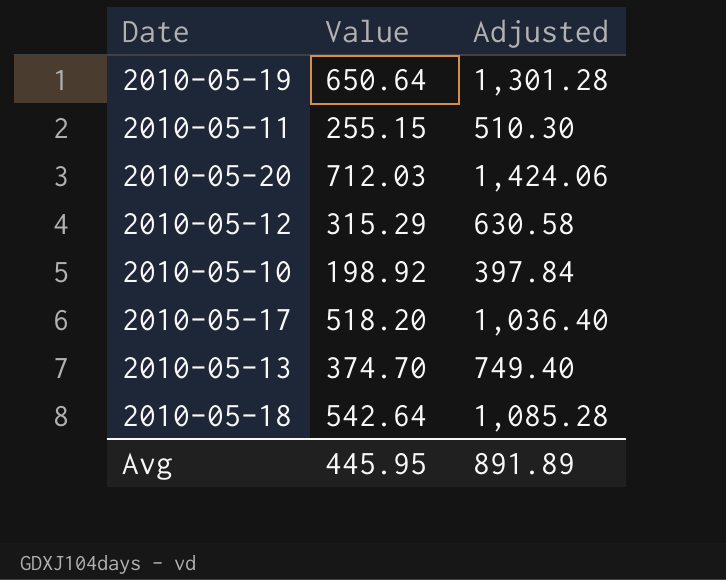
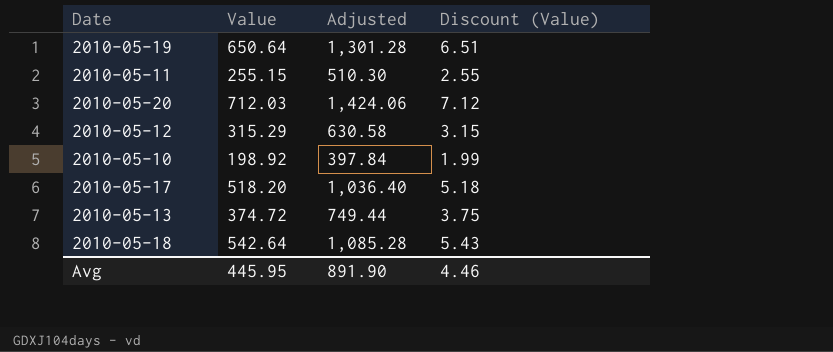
column Discount (Value) | formula: none -> [Value] * 0.01
2010-05-13 | Value: 374.70 -> 374.72
2010-05-13 | Adjusted: 749.40 -> 749.44
Avg | Adjusted: 891.89 -> 891.90

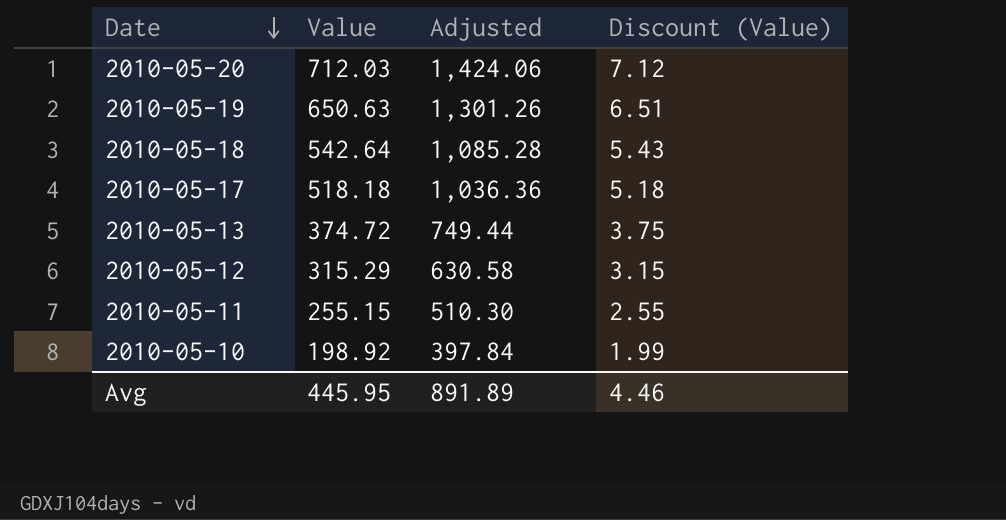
row order: none -> Date descending
2010-05-19 | Value: 650.64 -> 650.63
2010-05-19 | Adjusted: 1,301.28 -> 1,301.26
2010-05-17 | Value: 518.20 -> 518.18
2010-05-17 | Adjusted: 1,036.40 -> 1,036.36
Avg | Adjusted: 891.90 -> 891.89

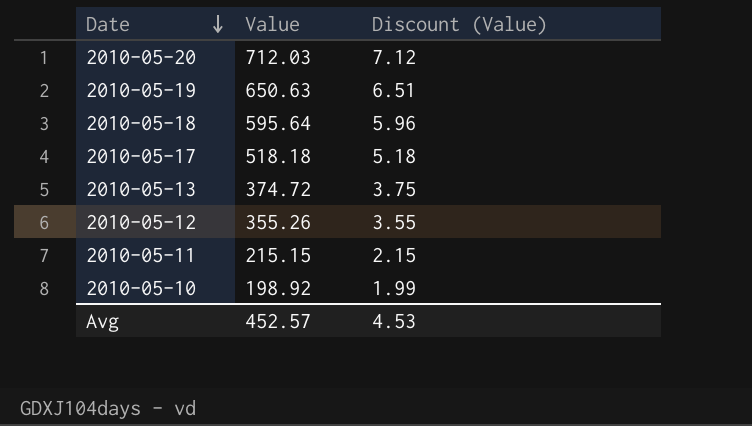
column Adjusted | formula: [Value] * 2 -> none
2010-05-18 | Value: 542.64 -> 595.64
2010-05-18 | Discount (Value): 5.43 -> 5.96
2010-05-12 | Value: 315.29 -> 355.26
2010-05-12 | Discount (Value): 3.15 -> 3.55
2010-05-11 | Value: 255.15 -> 215.15
2010-05-11 | Discount (Value): 2.55 -> 2.15
Avg | Value: 445.95 -> 452.57
Avg | Discount (Value): 4.46 -> 4.53

